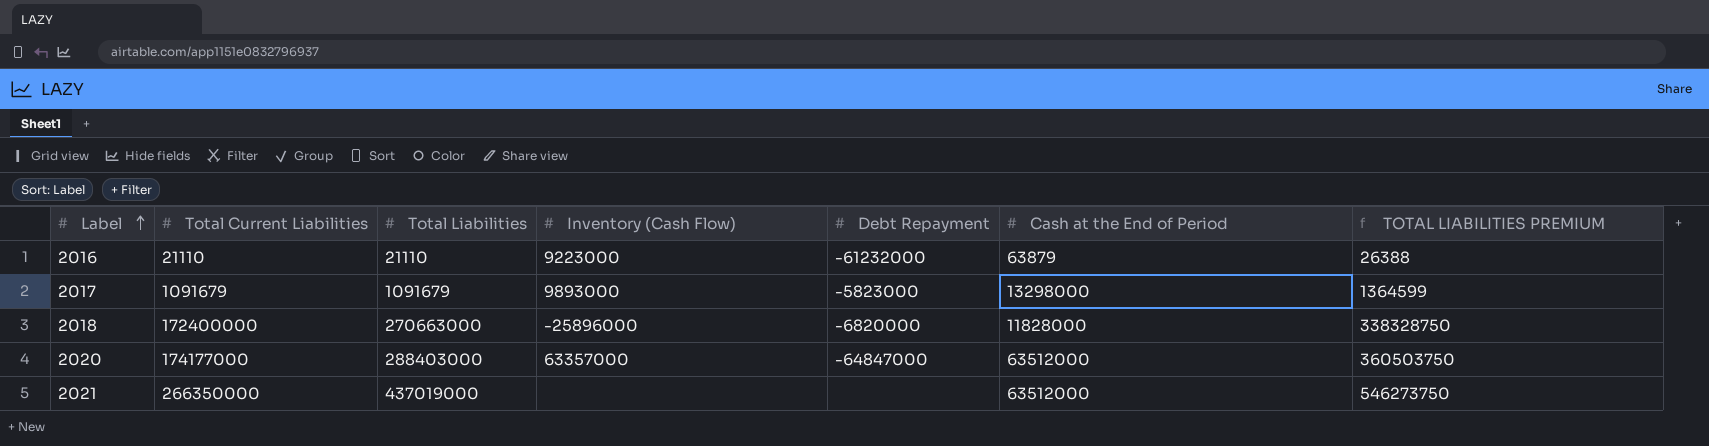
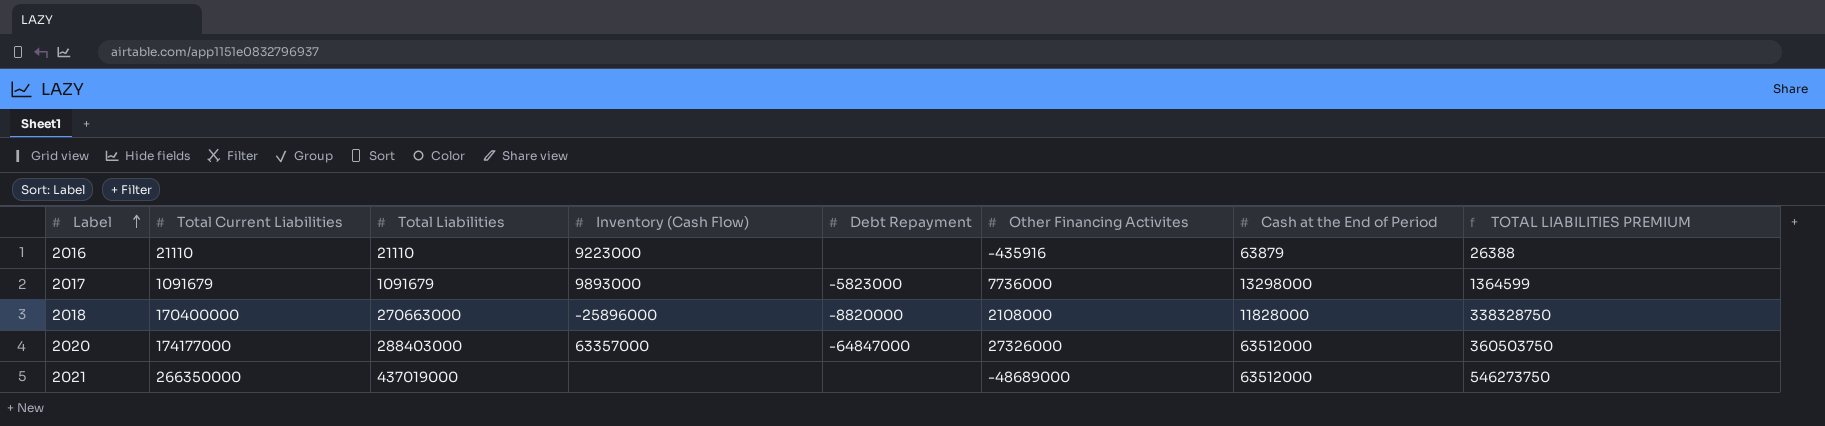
column Other Financing Activites | position: none -> 6
2016 | Debt Repayment: -61232000 -> none
2018 | Total Current Liabilities: 172400000 -> 170400000
2018 | Debt Repayment: -6820000 -> -8820000

